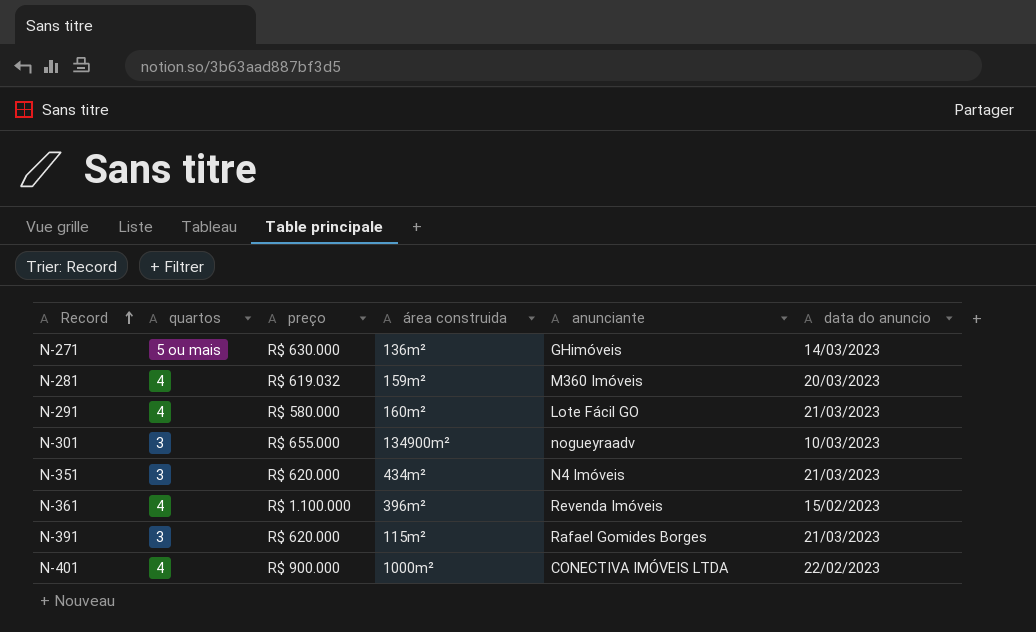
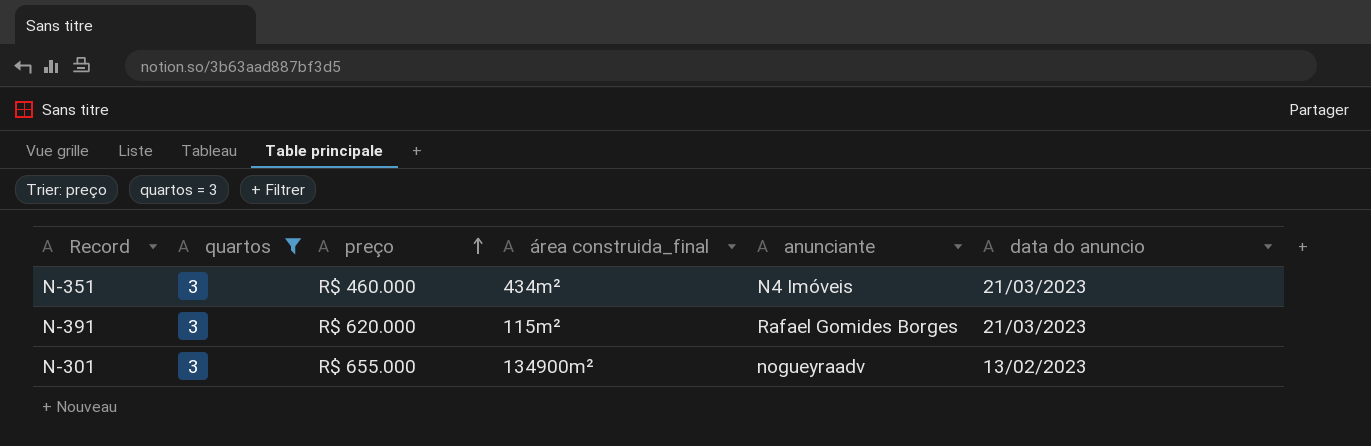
filter: none -> quartos = 3
row order: Record ascending -> preço ascending
column name: área construida -> área construida_final
N-351 | preço: R$ 620.000 -> R$ 460.000
N-301 | data do anuncio: 10/03/2023 -> 13/02/2023

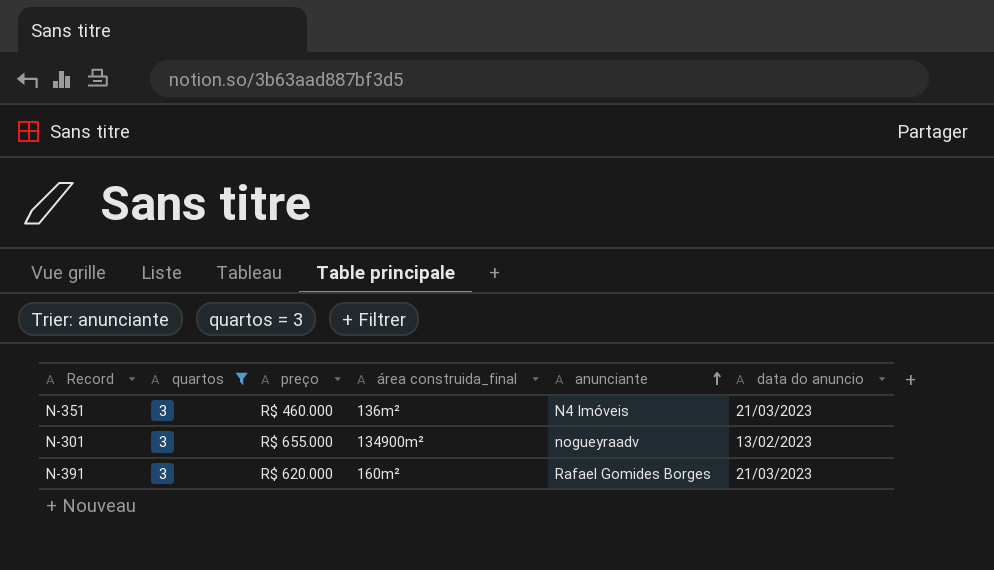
row order: preço ascending -> anunciante ascending
N-351 | área construida_final: 434m² -> 136m²
N-391 | área construida_final: 115m² -> 160m²

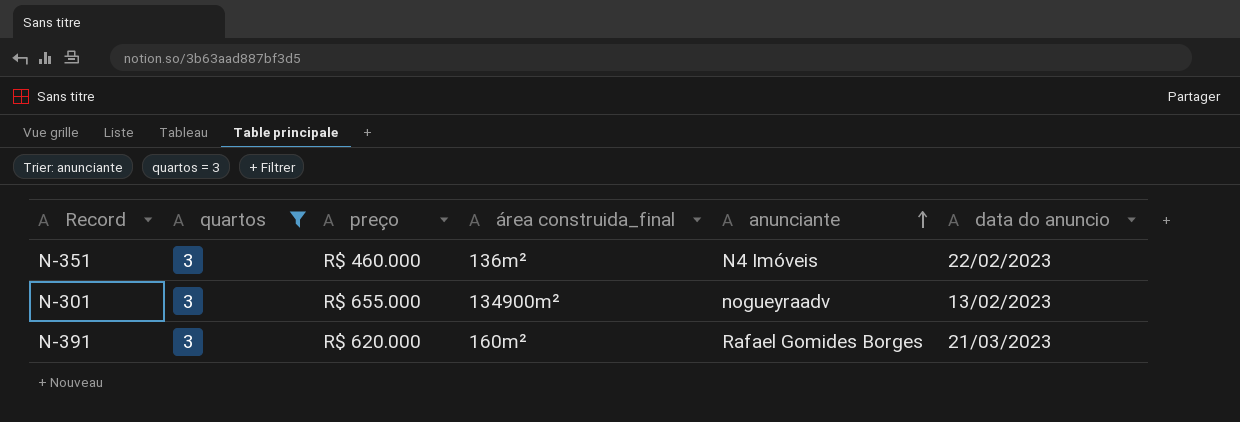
N-351 | data do anuncio: 21/03/2023 -> 22/02/2023

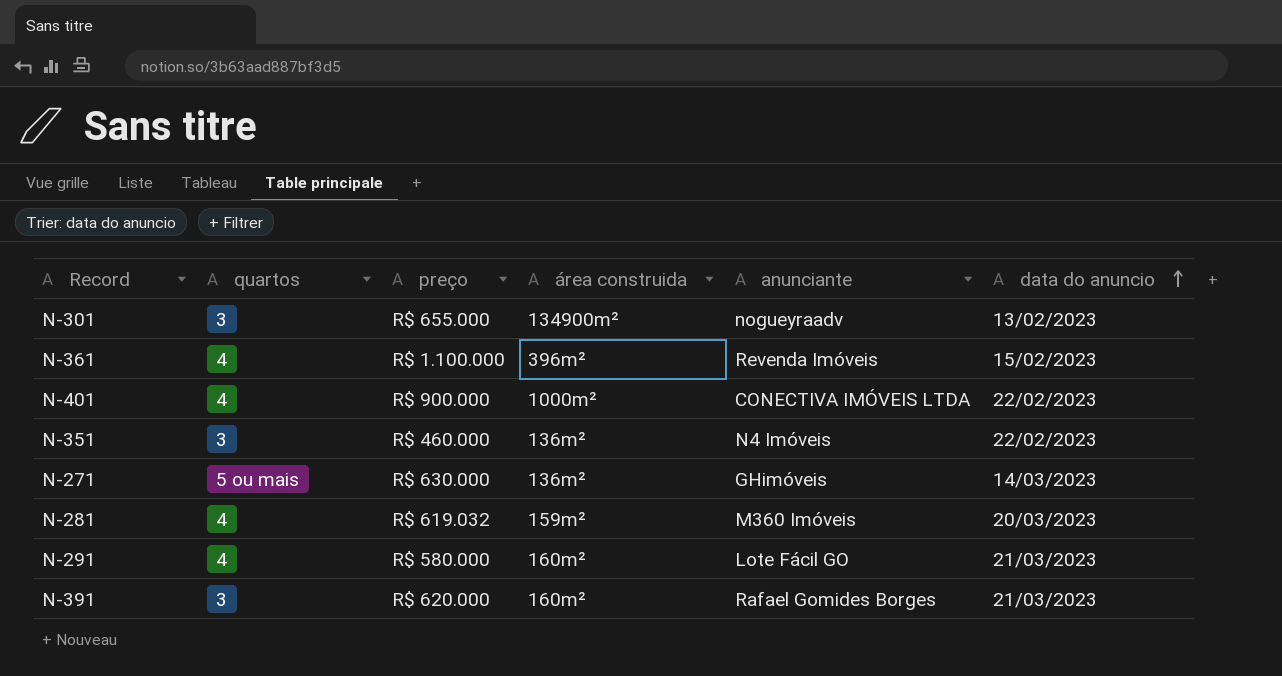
filter: quartos = 3 -> none
row order: anunciante ascending -> data do anuncio ascending
column name: área construida_final -> área construida

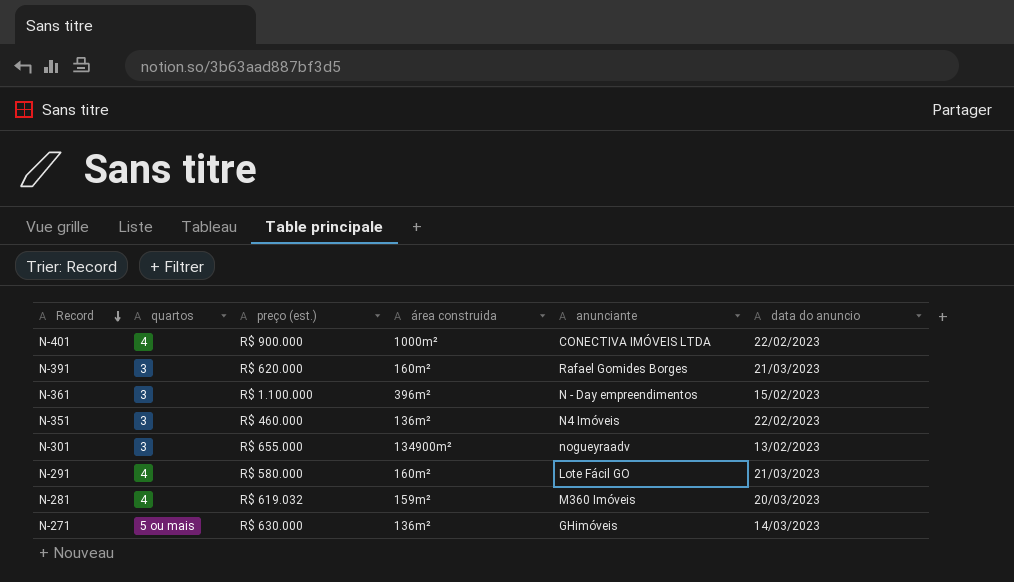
row order: data do anuncio ascending -> Record descending
column name: preço -> preço (est.)
N-361 | quartos: 4 -> 3
N-361 | anunciante: Revenda Imóveis -> N - Day empreendimentos

